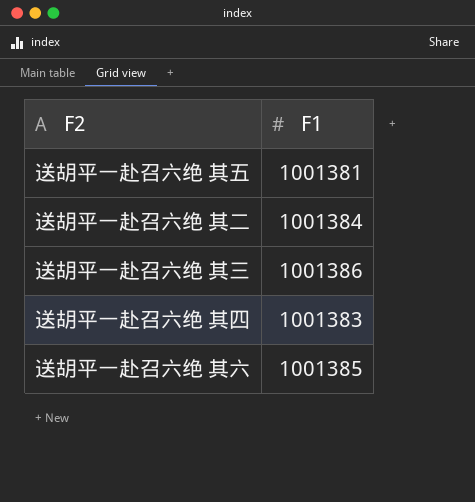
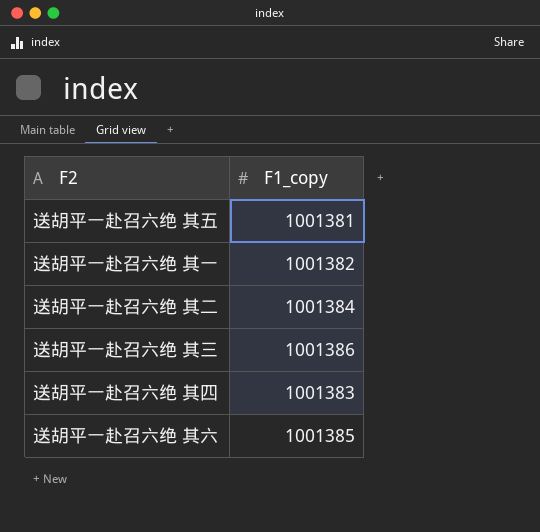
column name: F1 -> F1_copy
row 送胡平一赴召六绝 其一: none -> 1001382

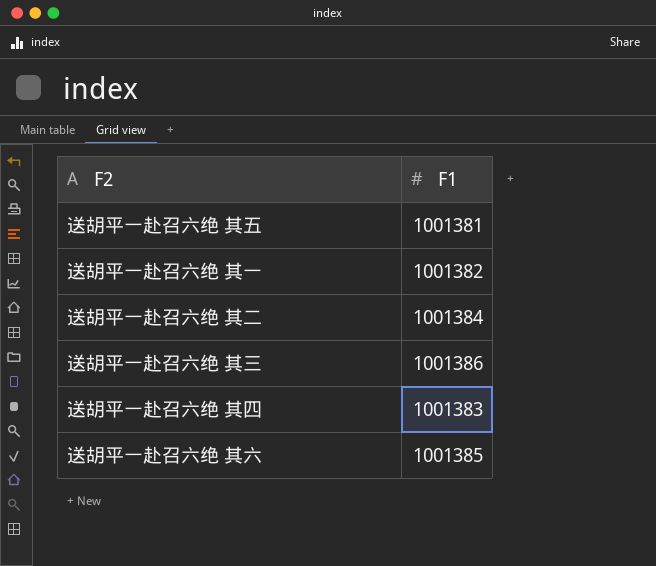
column name: F1_copy -> F1

